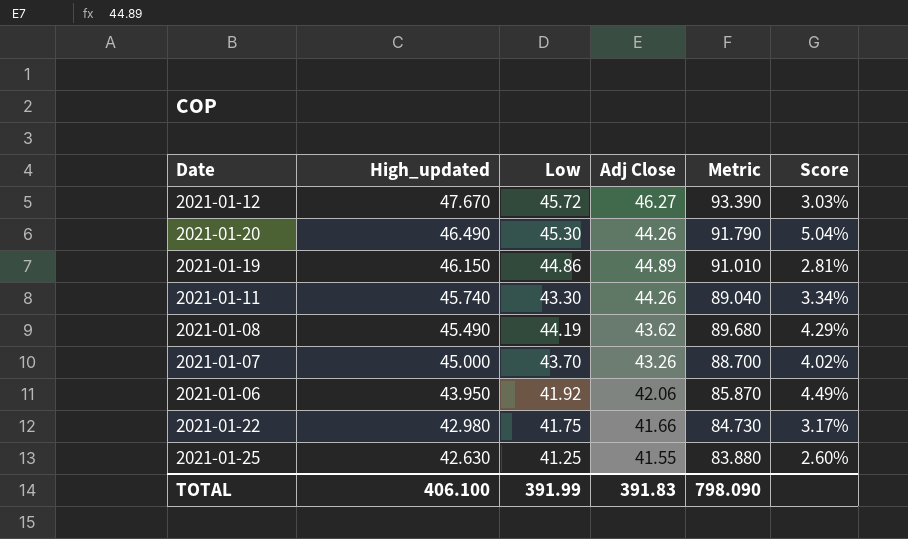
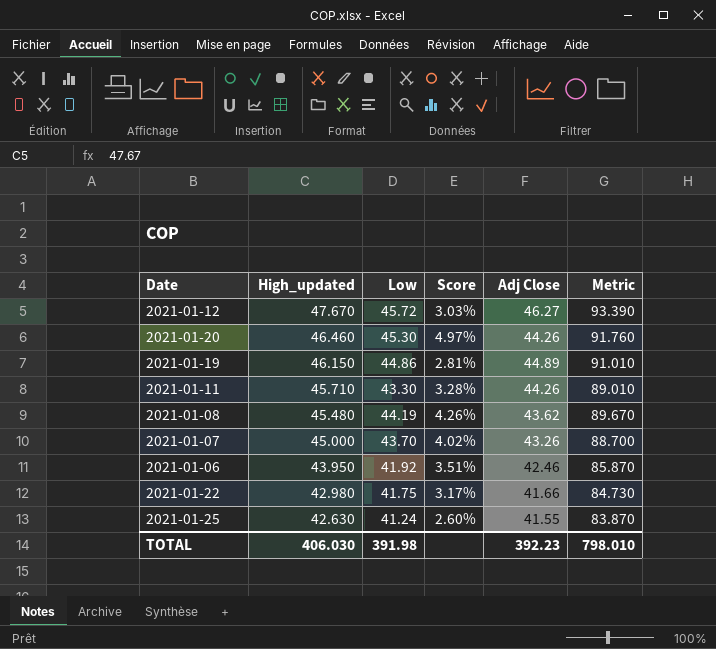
column Score | position: 6 -> 4
2021-01-20 | High_updated: 46.490 -> 46.460
2021-01-20 | Score: 5.04% -> 4.97%
2021-01-20 | Metric: 91.790 -> 91.760
2021-01-11 | High_updated: 45.740 -> 45.710
2021-01-11 | Score: 3.34% -> 3.28%
2021-01-11 | Metric: 89.040 -> 89.010
2021-01-08 | High_updated: 45.490 -> 45.480
2021-01-08 | Score: 4.29% -> 4.26%
2021-01-08 | Metric: 89.680 -> 89.670
2021-01-06 | Score: 4.49% -> 3.51%
2021-01-06 | Adj Close: 42.06 -> 42.46
2021-01-25 | Low: 41.25 -> 41.24
2021-01-25 | Metric: 83.880 -> 83.870
TOTAL | High_updated: 406.100 -> 406.030
TOTAL | Low: 391.99 -> 391.98
TOTAL | Adj Close: 391.83 -> 392.23
TOTAL | Metric: 798.090 -> 798.010

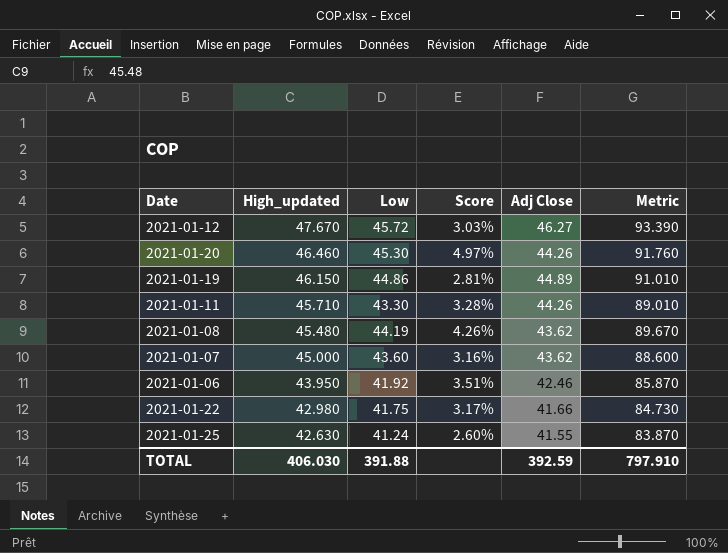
2021-01-07 | Low: 43.70 -> 43.60
2021-01-07 | Score: 4.02% -> 3.16%
2021-01-07 | Adj Close: 43.26 -> 43.62
2021-01-07 | Metric: 88.700 -> 88.600
TOTAL | Low: 391.98 -> 391.88
TOTAL | Adj Close: 392.23 -> 392.59
TOTAL | Metric: 798.010 -> 797.910

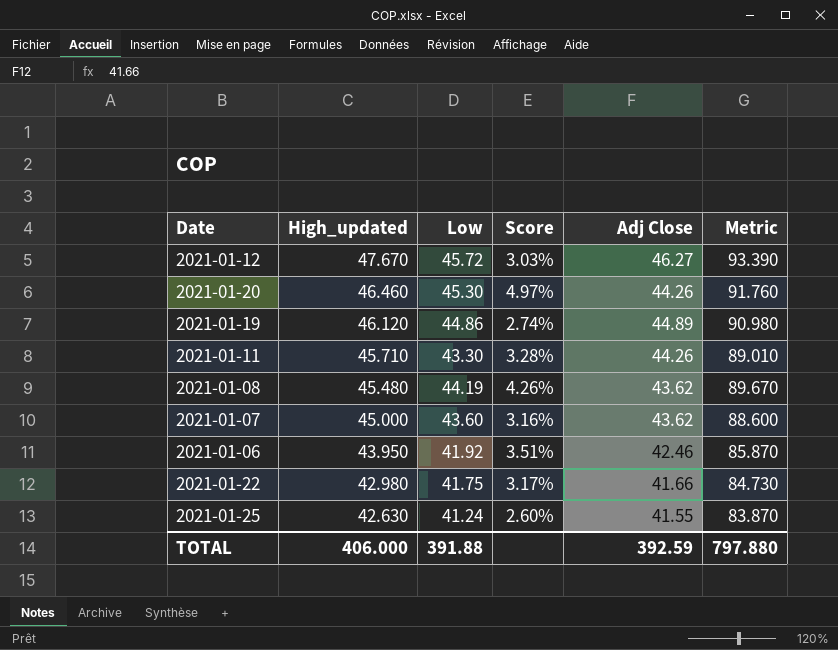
2021-01-19 | High_updated: 46.150 -> 46.120
2021-01-19 | Score: 2.81% -> 2.74%
2021-01-19 | Metric: 91.010 -> 90.980
TOTAL | High_updated: 406.030 -> 406.000
TOTAL | Metric: 797.910 -> 797.880

